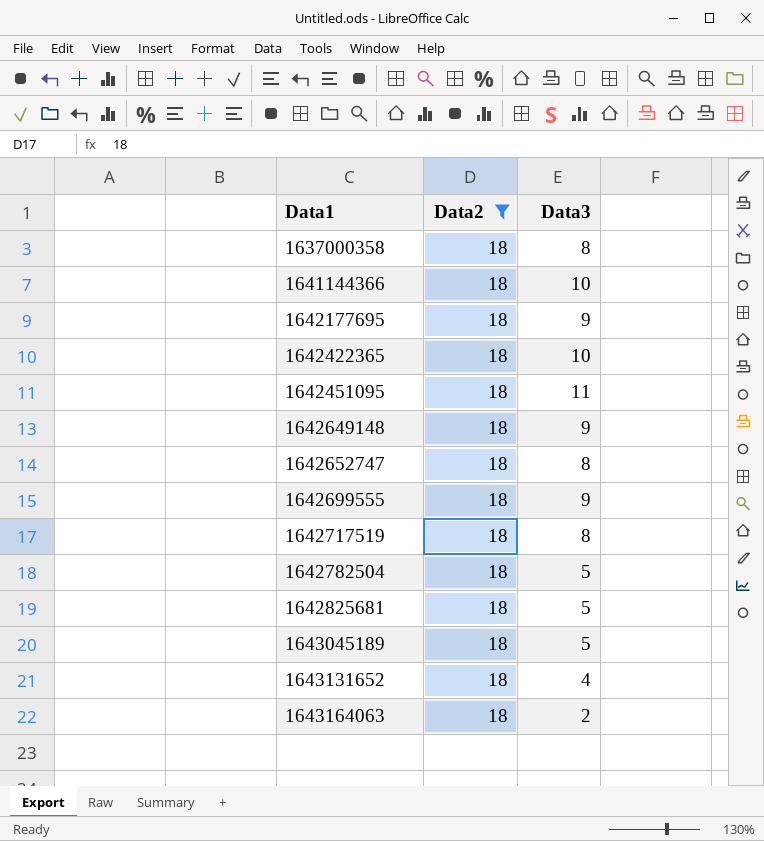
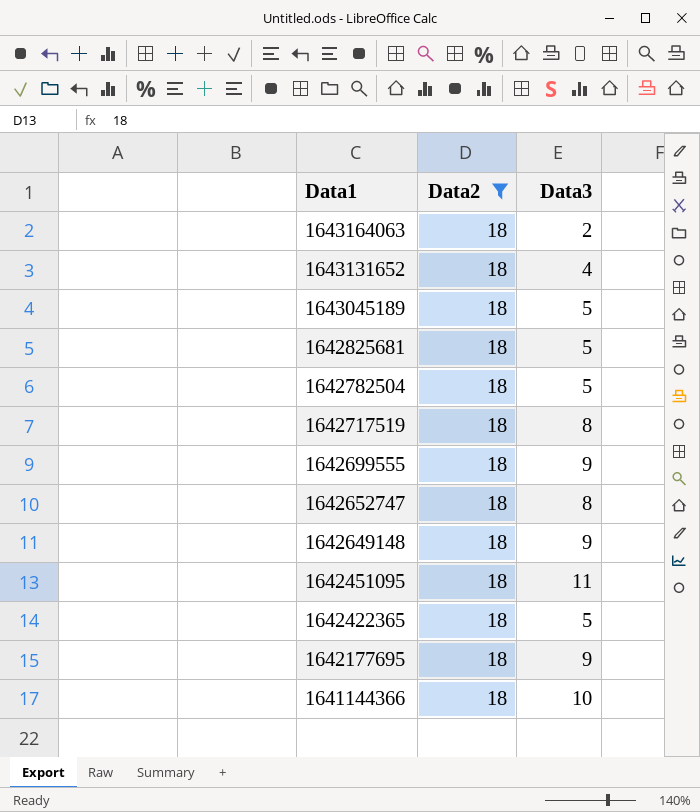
row order: Data1 ascending -> Data1 descending
row 1637000358: 18 | 8 -> none
1642422365 | Data3: 10 -> 5

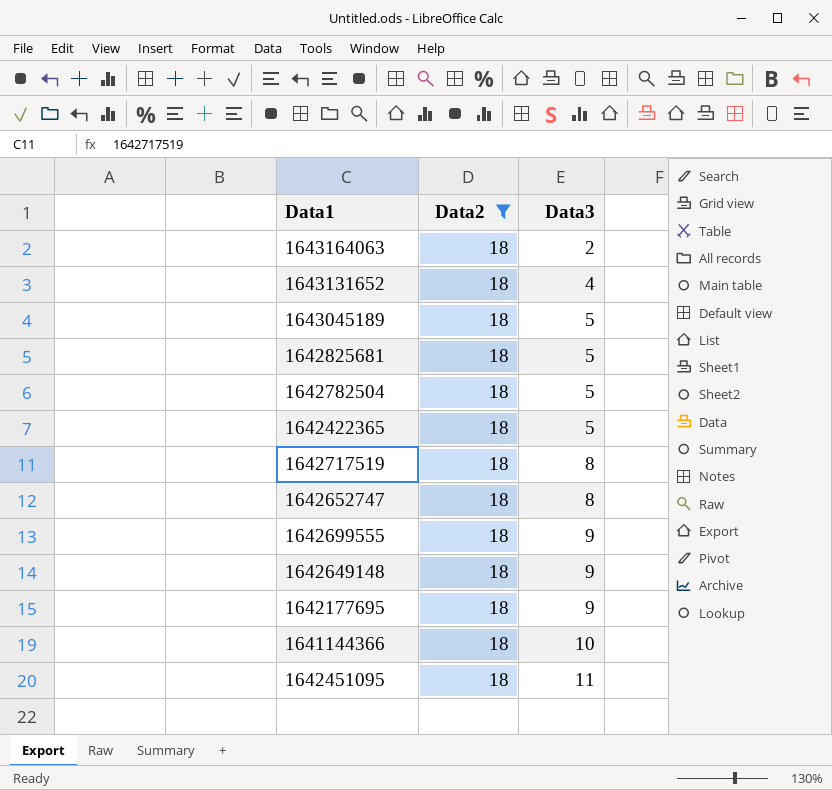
row order: Data1 descending -> Data3 ascending

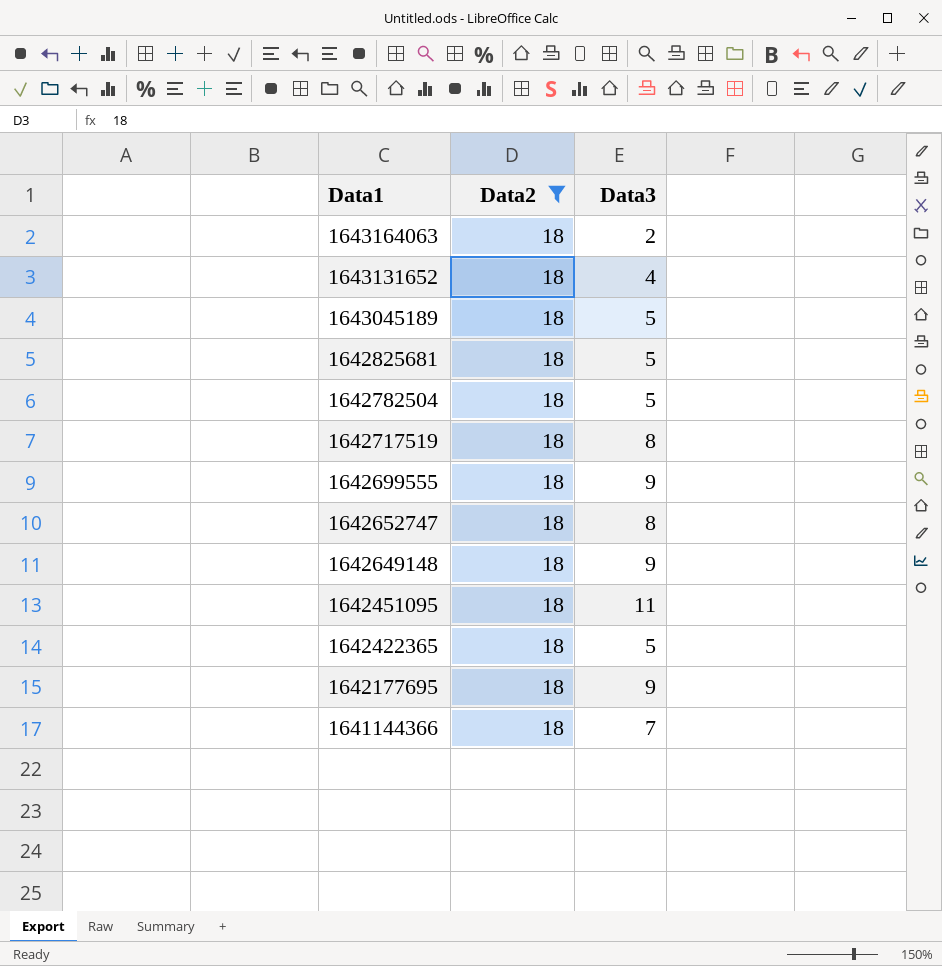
row order: Data3 ascending -> Data1 descending
1641144366 | Data3: 10 -> 7

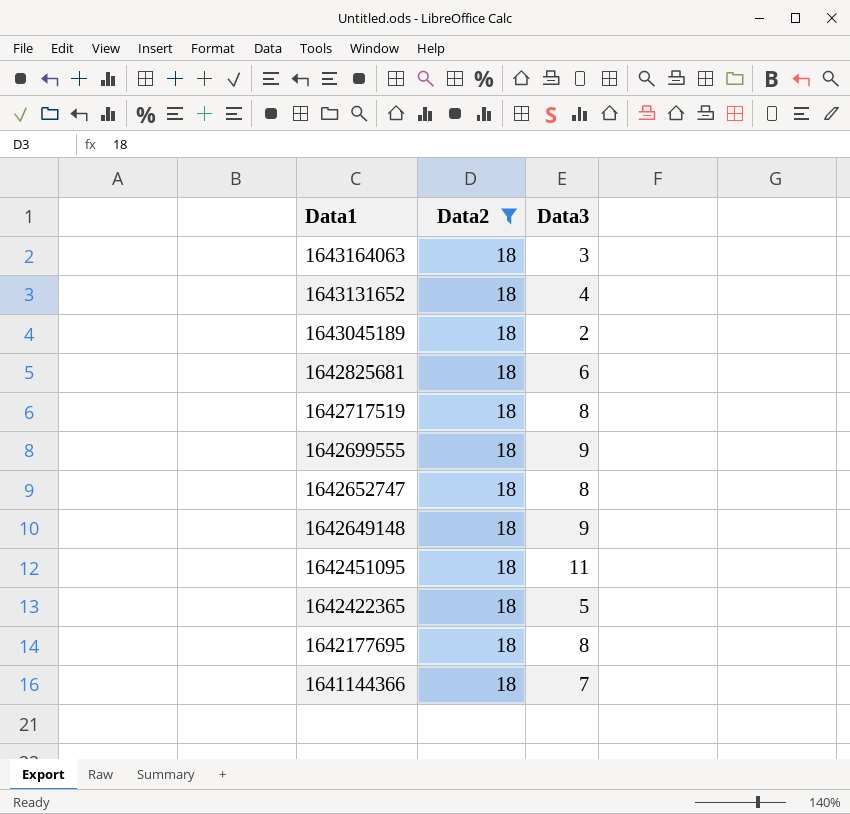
row 1642782504: 18 | 5 -> none
1643164063 | Data3: 2 -> 3
1643045189 | Data3: 5 -> 2
1642825681 | Data3: 5 -> 6
1642177695 | Data3: 9 -> 8

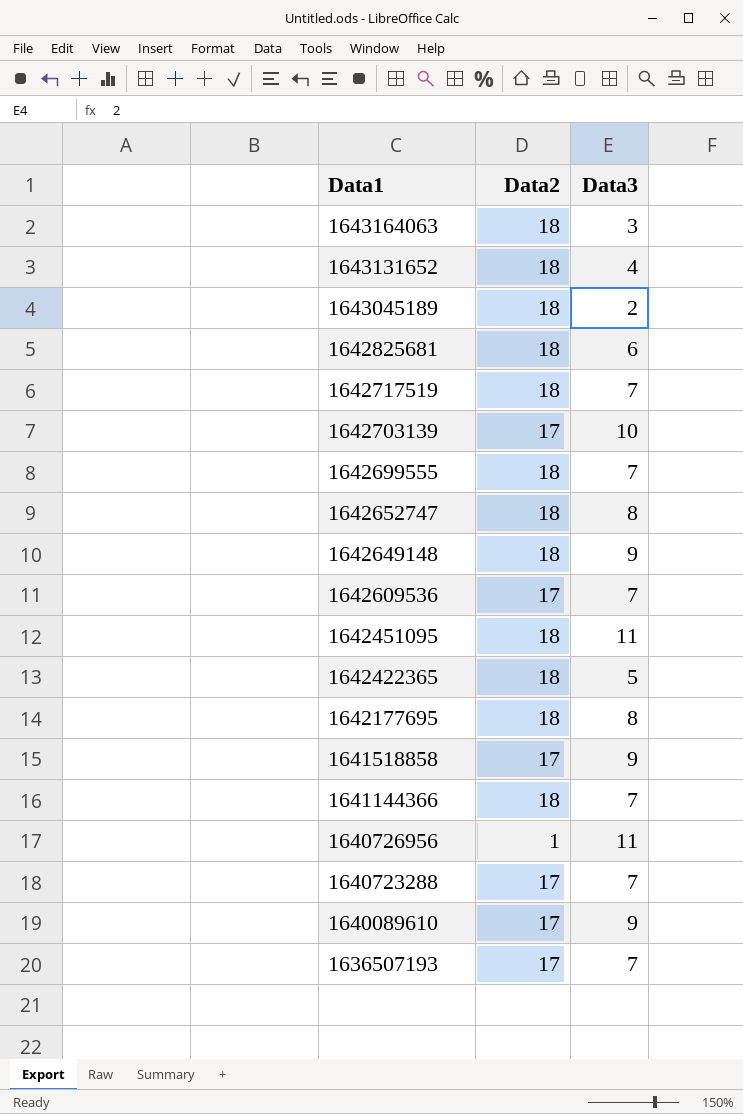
filter: Data2 = 18 -> none
1642717519 | Data3: 8 -> 7
1642699555 | Data3: 9 -> 7

